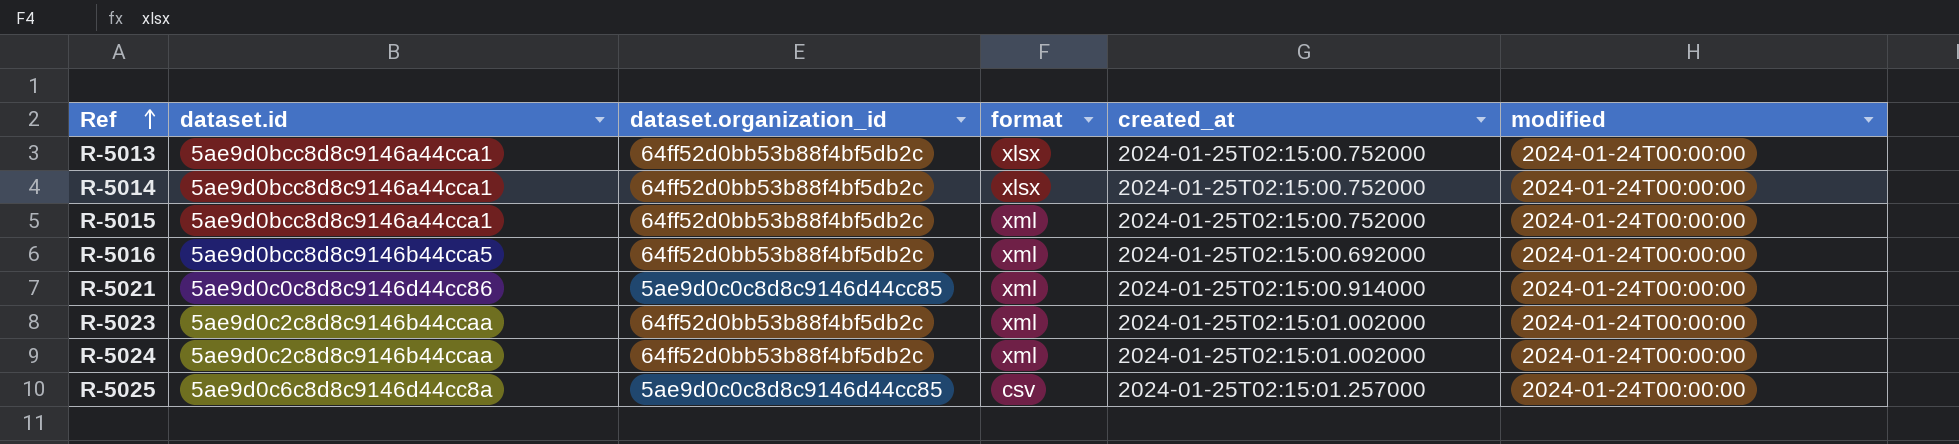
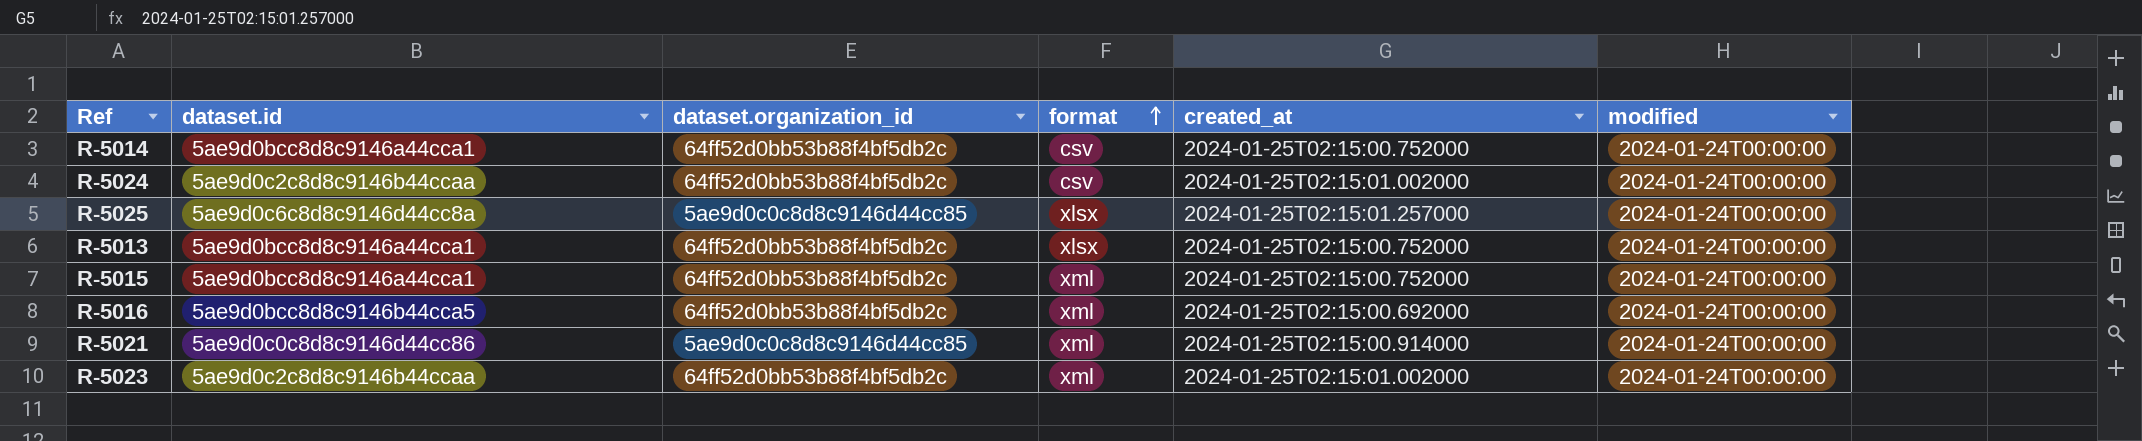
row order: Ref ascending -> format ascending
R-5014 | format: xlsx -> csv
R-5024 | format: xml -> csv
R-5025 | format: csv -> xlsx

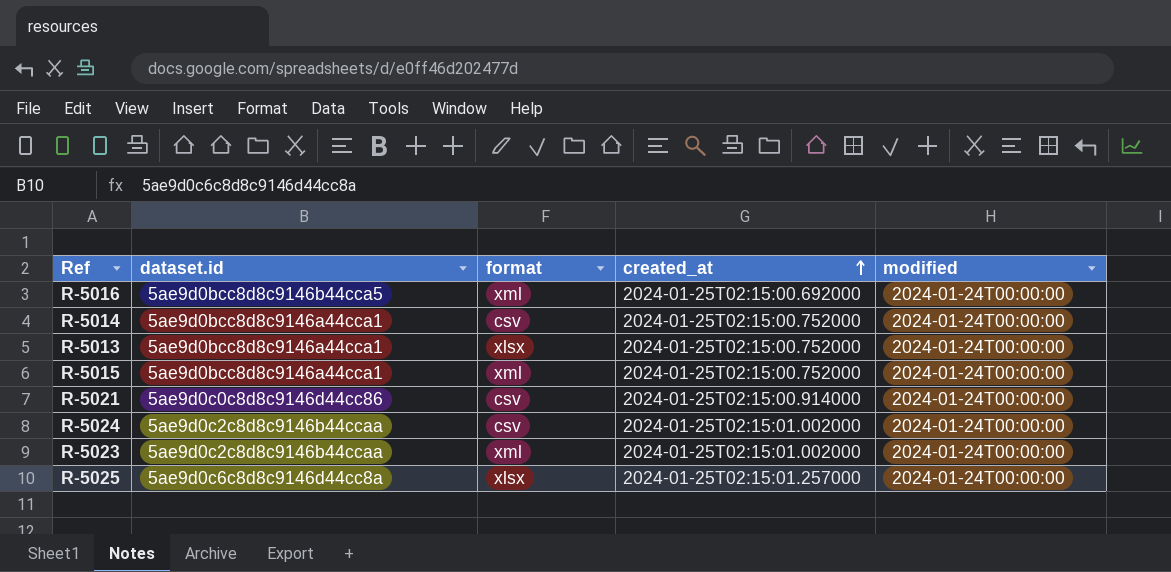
row order: format ascending -> created_at ascending
column dataset.organization_id | position: 3 -> none
R-5021 | format: xml -> csv

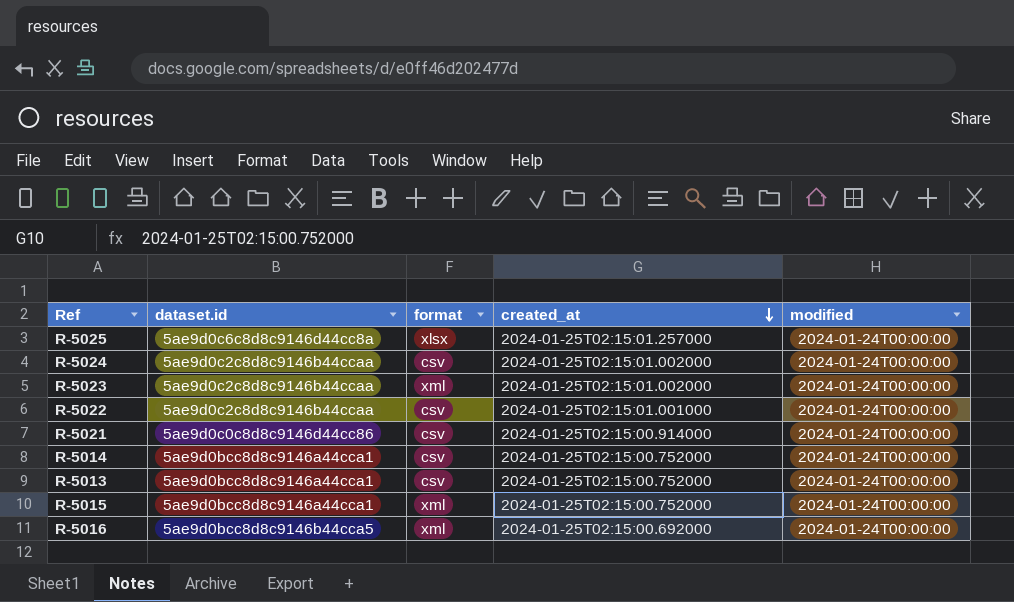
row order: created_at ascending -> created_at descending
row R-5022: none -> 5ae9d0c2c8d8c9146b44ccaa | csv | 2024-01-25T02:15:01.001000 | 2024-01-24T00:00:00
R-5013 | format: xlsx -> csv

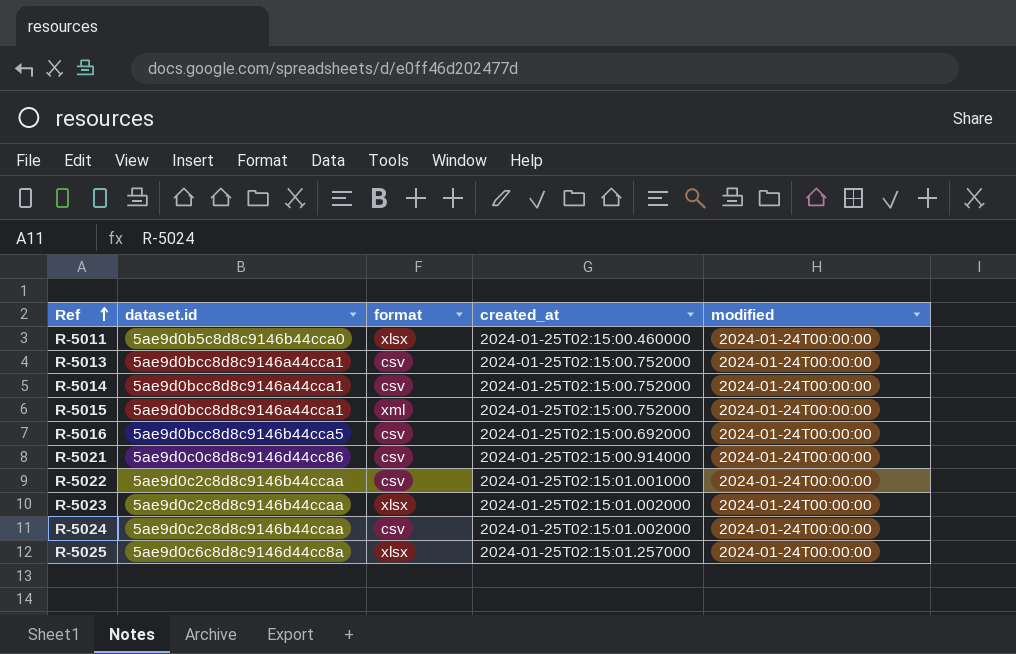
row order: created_at descending -> Ref ascending
row R-5011: none -> 5ae9d0b5c8d8c9146b44cca0 | xlsx | 2024-01-25T02:15:00.460000 | 2024-01-24T00:00:00
R-5016 | format: xml -> csv
R-5023 | format: xml -> xlsx

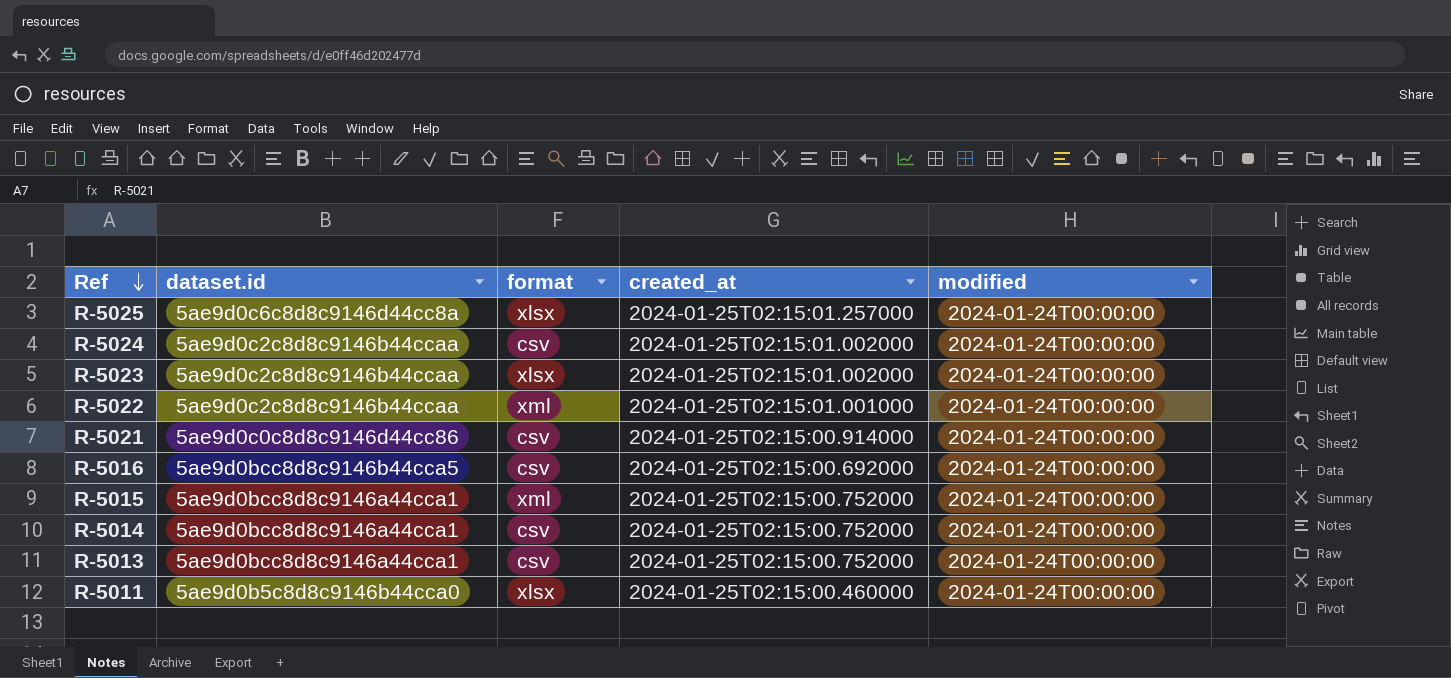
row order: Ref ascending -> Ref descending
R-5022 | format: csv -> xml

